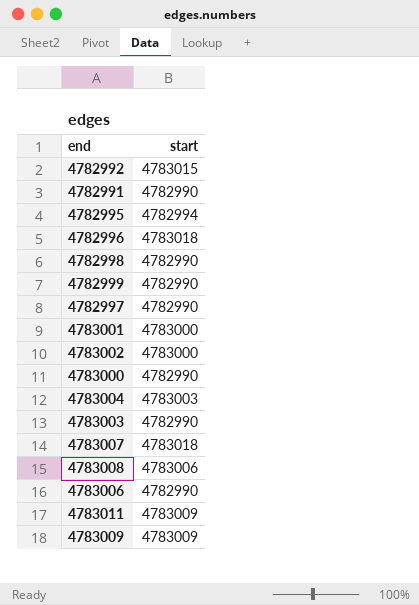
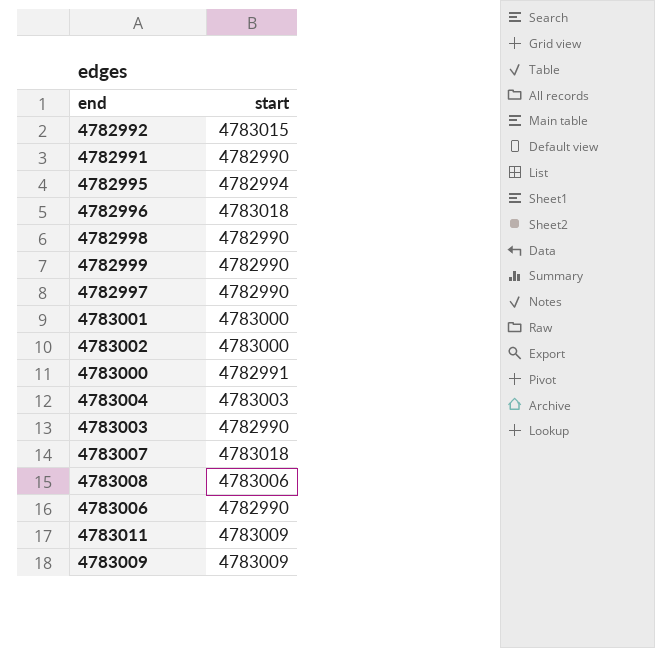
4783000 | start: 4782990 -> 4782991

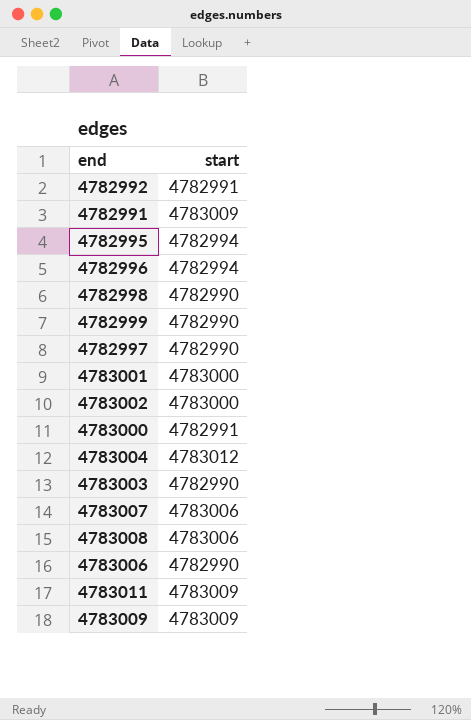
4782992 | start: 4783015 -> 4782991
4782991 | start: 4782990 -> 4783009
4782996 | start: 4783018 -> 4782994
4783004 | start: 4783003 -> 4783012
4783007 | start: 4783018 -> 4783006

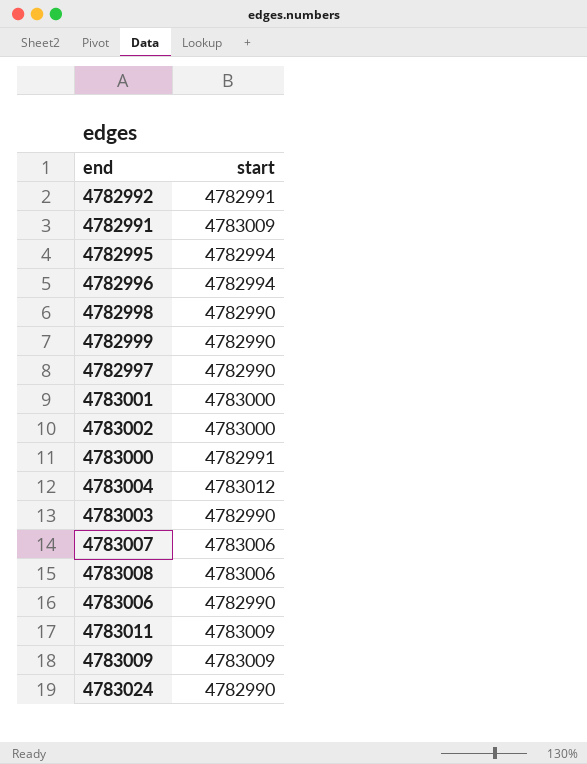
row 4783024: none -> 4782990

